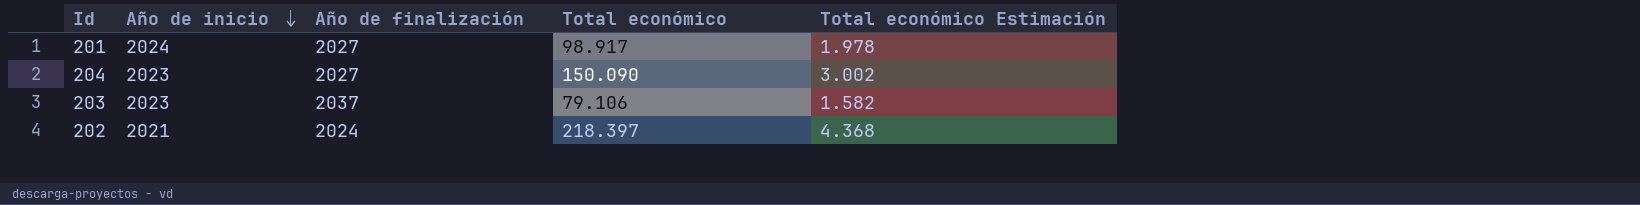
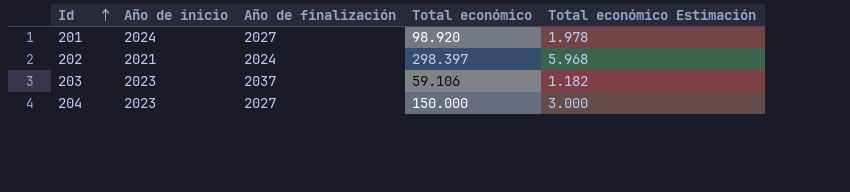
row order: Año de inicio descending -> Id ascending
201 | Total económico: 98.917 -> 98.920
202 | Total económico: 218.397 -> 298.397
202 | Total económico Estimación: 4.368 -> 5.968
203 | Total económico: 79.106 -> 59.106
203 | Total económico Estimación: 1.582 -> 1.182
204 | Total económico: 150.090 -> 150.000
204 | Total económico Estimación: 3.002 -> 3.000

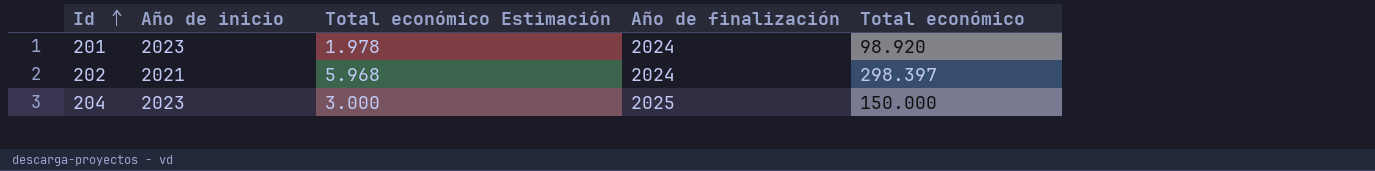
column Total económico Estimación | position: 5 -> 3
row 203: 2023 | 2037 | 59.106 | 1.182 -> none
201 | Año de inicio: 2024 -> 2023
201 | Año de finalización: 2027 -> 2024
204 | Año de finalización: 2027 -> 2025

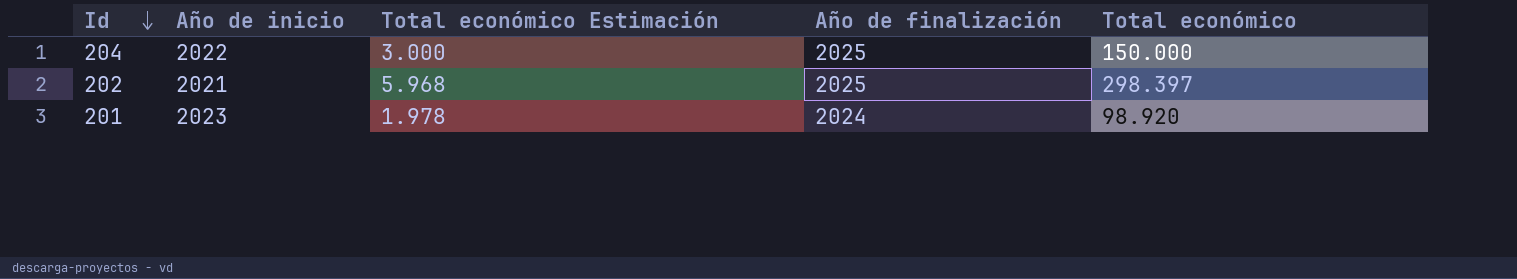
row order: Id ascending -> Id descending
204 | Año de inicio: 2023 -> 2022
202 | Año de finalización: 2024 -> 2025

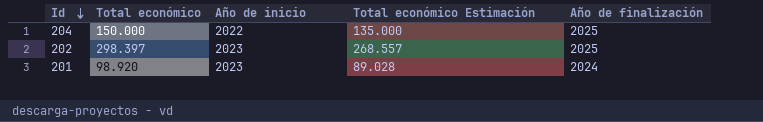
column Total económico | position: 5 -> 2
column Total económico Estimación | formula: [Total económico] * 0,02 -> [Total económico] * 0,9
202 | Año de inicio: 2021 -> 2023

